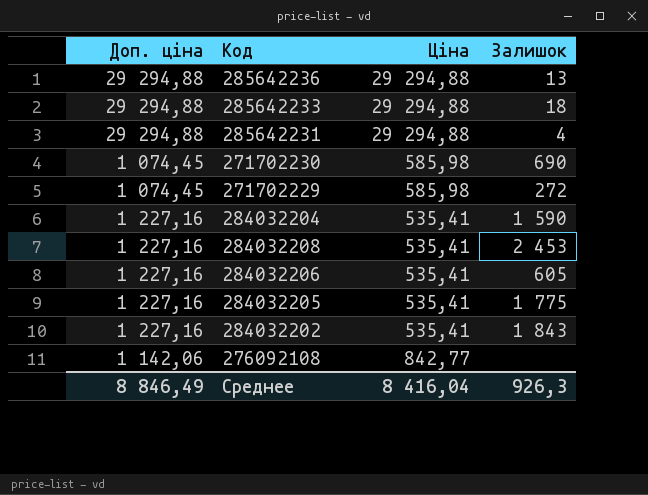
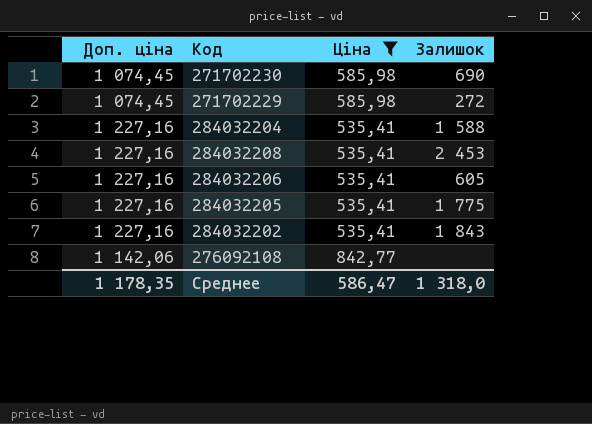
filter: none -> Ціна != 29 294,88
284032204 | Залишок: 1 590 -> 1 588
Среднее | Доп. ціна: 8 846,49 -> 1 178,35
Среднее | Ціна: 8 416,04 -> 586,47
Среднее | Залишок: 926,3 -> 1 318,0

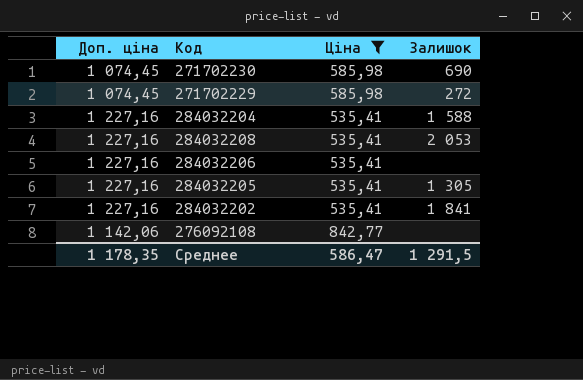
284032208 | Залишок: 2 453 -> 2 053
284032206 | Залишок: 605 -> none
284032205 | Залишок: 1 775 -> 1 305
284032202 | Залишок: 1 843 -> 1 841
Среднее | Залишок: 1 318,0 -> 1 291,5

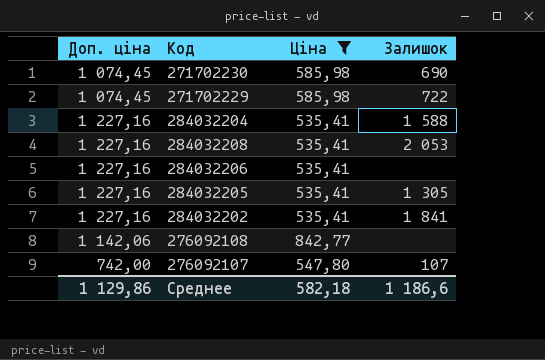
271702229 | Залишок: 272 -> 722
row 276092107: none -> 742,00 | 547,80 | 107
Среднее | Доп. ціна: 1 178,35 -> 1 129,86
Среднее | Ціна: 586,47 -> 582,18
Среднее | Залишок: 1 291,5 -> 1 186,6

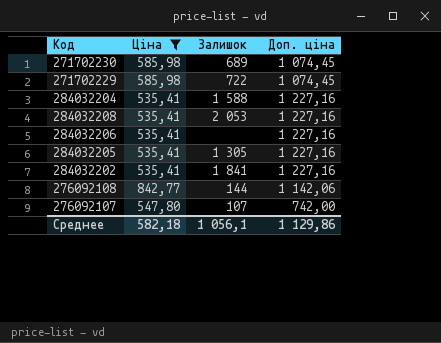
column Доп. ціна | position: 1 -> 4
271702230 | Залишок: 690 -> 689
276092108 | Залишок: none -> 144
Среднее | Залишок: 1 186,6 -> 1 056,1

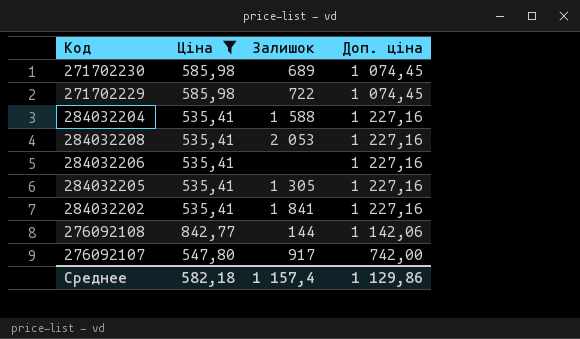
276092107 | Залишок: 107 -> 917
Среднее | Залишок: 1 056,1 -> 1 157,4

